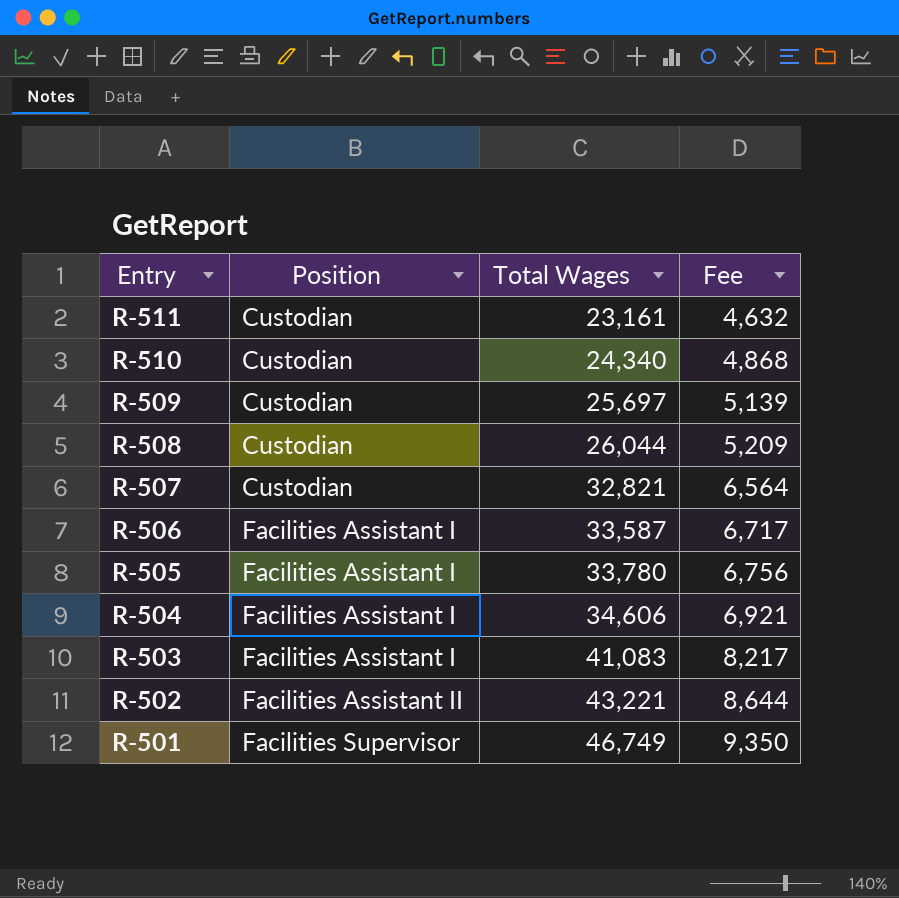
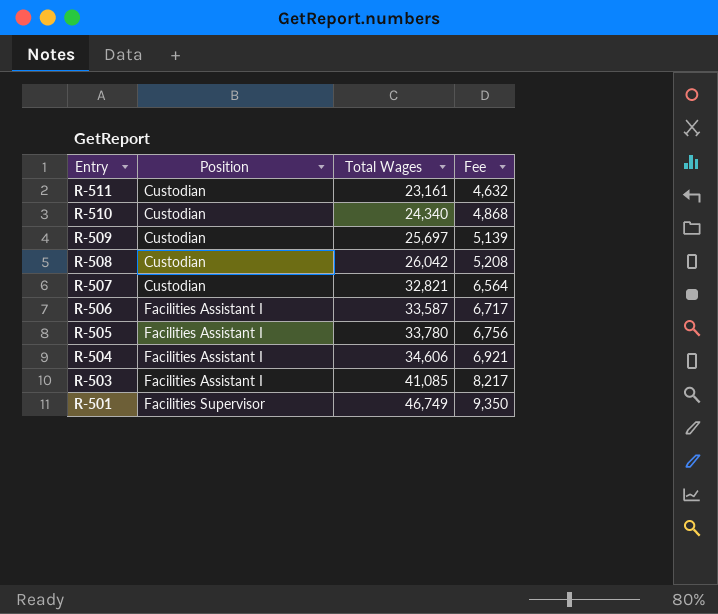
row R-502: Facilities Assistant II | 43,221 | 8,644 -> none
R-508 | Total Wages: 26,044 -> 26,042
R-508 | Fee: 5,209 -> 5,208
R-503 | Total Wages: 41,083 -> 41,085

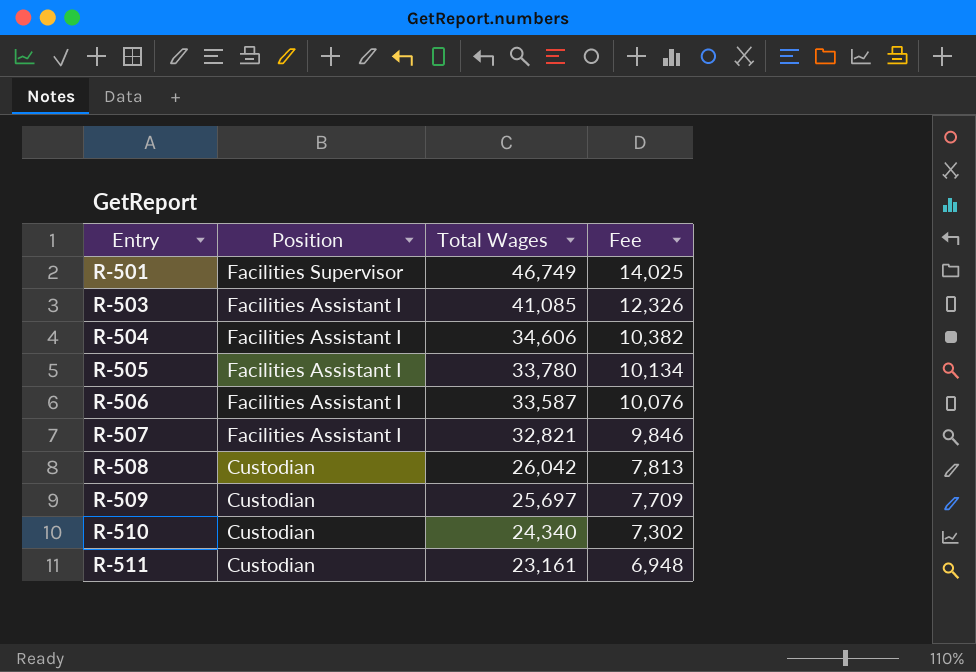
row order: Entry descending -> Entry ascending
column Fee | formula: [Total Wages] * 0.2 -> [Total Wages] * 0.3
R-507 | Position: Custodian -> Facilities Assistant I

